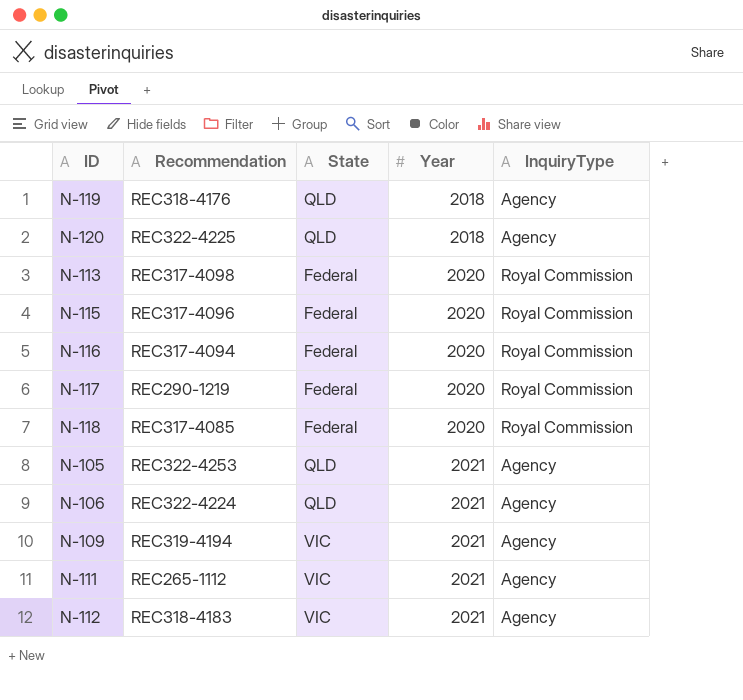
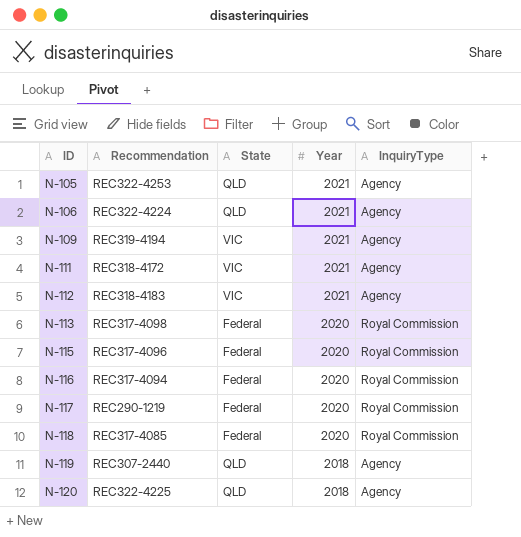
row order: Year ascending -> ID ascending
N-111 | Recommendation: REC265-1112 -> REC318-4172
N-119 | Recommendation: REC318-4176 -> REC307-2440

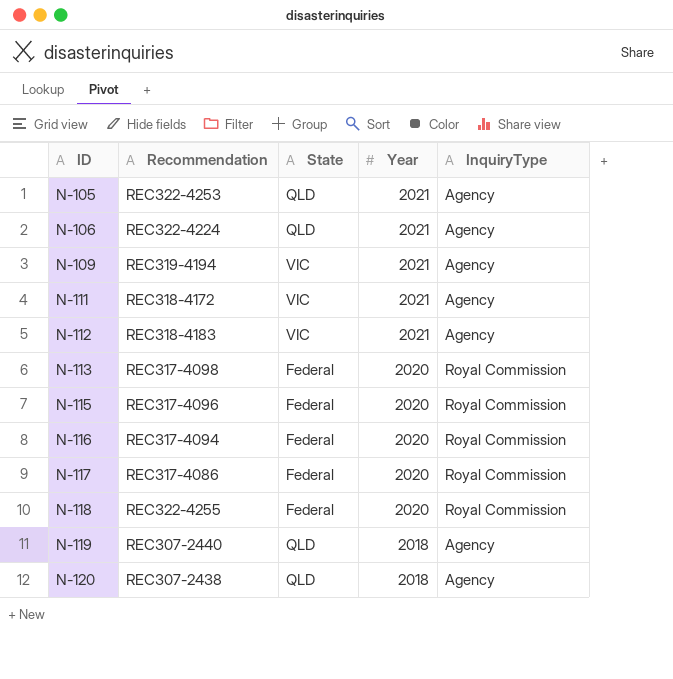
N-117 | Recommendation: REC290-1219 -> REC317-4086
N-118 | Recommendation: REC317-4085 -> REC322-4255
N-120 | Recommendation: REC322-4225 -> REC307-2438

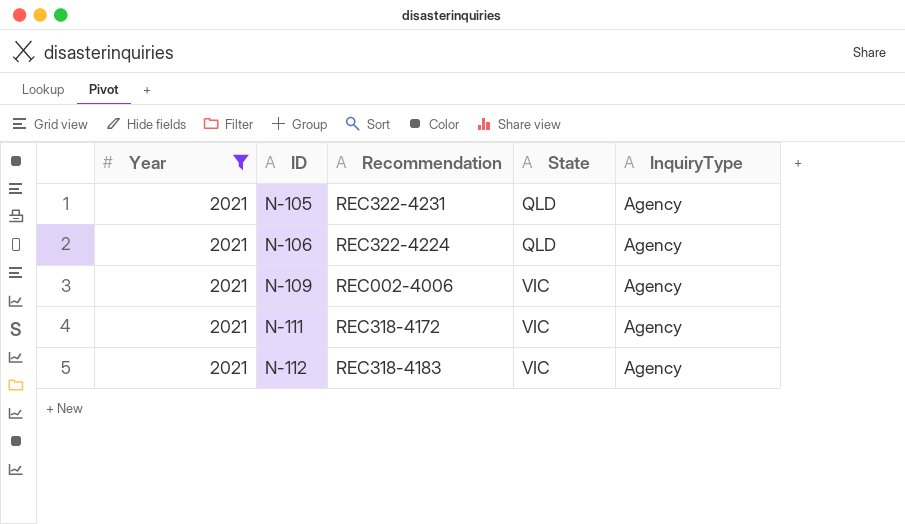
filter: none -> Year = 2021
column Year | position: 4 -> 1
N-105 | Recommendation: REC322-4253 -> REC322-4231
N-109 | Recommendation: REC319-4194 -> REC002-4006

